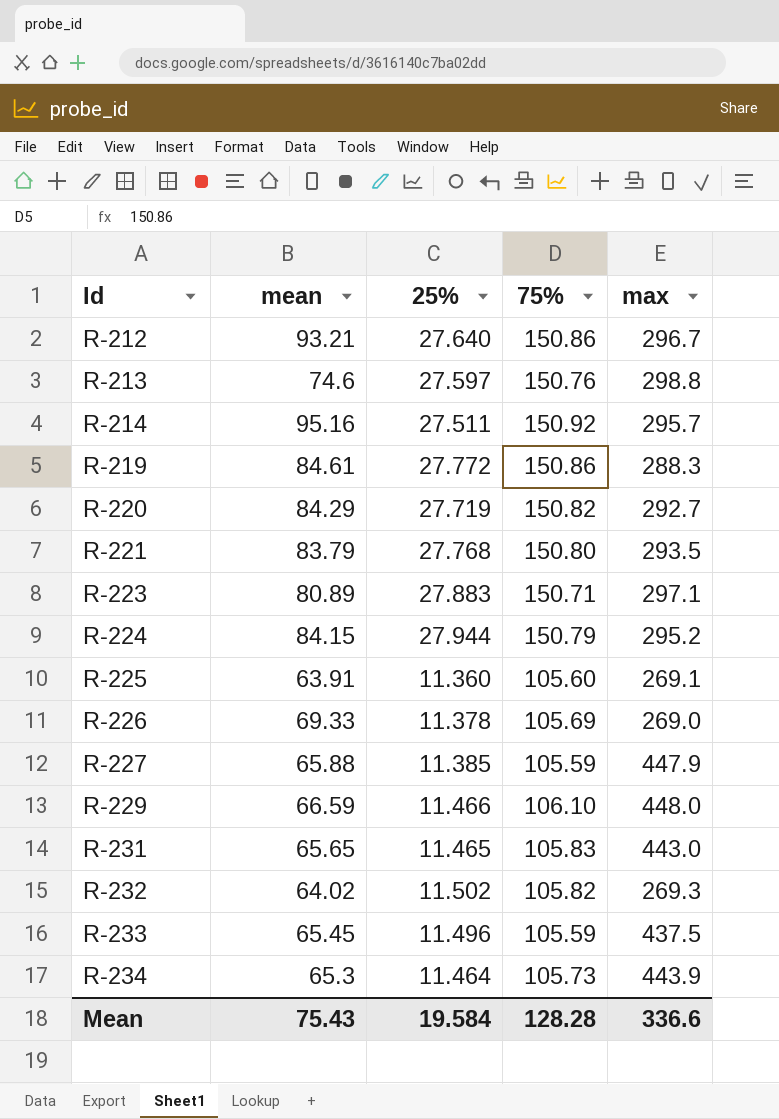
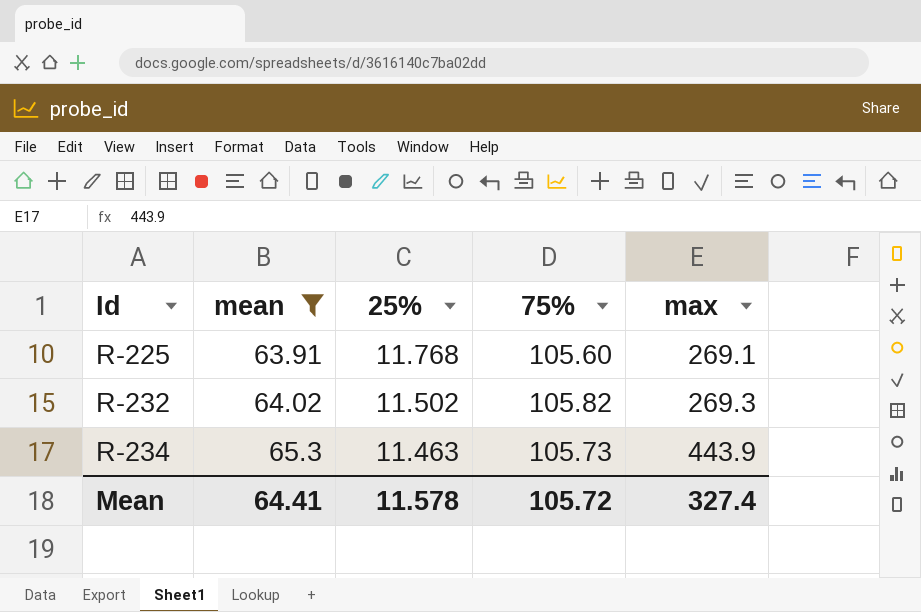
filter: none -> mean <= 65.3
R-225 | 25%: 11.360 -> 11.768
R-234 | 25%: 11.464 -> 11.463
Mean | mean: 75.43 -> 64.41
Mean | 25%: 19.584 -> 11.578
Mean | 75%: 128.28 -> 105.72
Mean | max: 336.6 -> 327.4

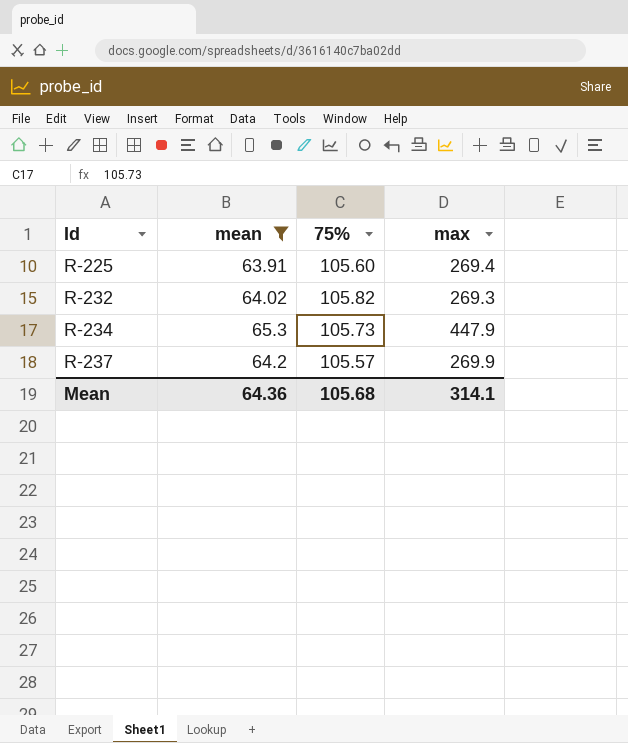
column 25% | position: 3 -> none
R-225 | max: 269.1 -> 269.4
R-234 | max: 443.9 -> 447.9
row R-237: none -> 64.2 | 105.57 | 269.9
Mean | mean: 64.41 -> 64.36
Mean | 75%: 105.72 -> 105.68
Mean | max: 327.4 -> 314.1

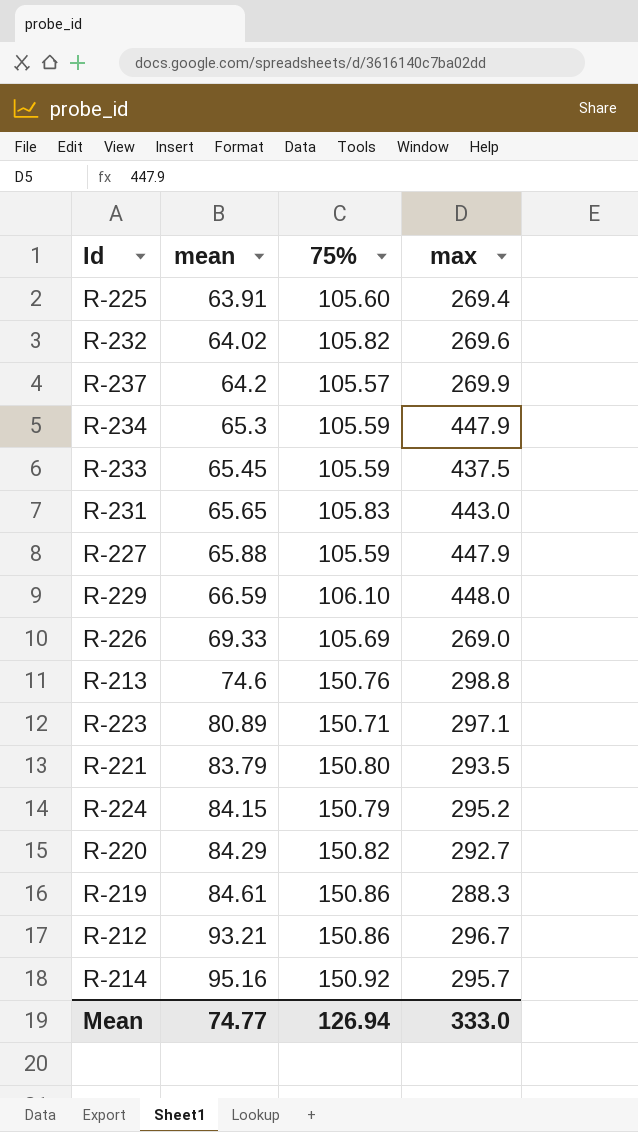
filter: mean <= 65.3 -> none
row order: Id ascending -> mean ascending
R-232 | max: 269.3 -> 269.6
R-234 | 75%: 105.73 -> 105.59
Mean | mean: 64.36 -> 74.77
Mean | 75%: 105.68 -> 126.94
Mean | max: 314.1 -> 333.0

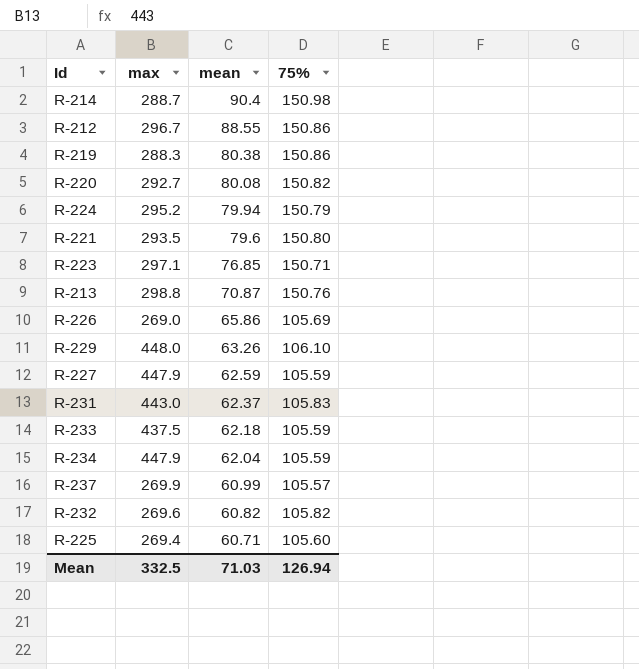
row order: mean ascending -> mean descending
column max | position: 4 -> 2
R-214 | max: 295.7 -> 288.7
R-214 | mean: 95.16 -> 90.4
R-214 | 75%: 150.92 -> 150.98
R-212 | mean: 93.21 -> 88.55
R-219 | mean: 84.61 -> 80.38
R-220 | mean: 84.29 -> 80.08
R-224 | mean: 84.15 -> 79.94
R-221 | mean: 83.79 -> 79.6
R-223 | mean: 80.89 -> 76.85
R-213 | mean: 74.6 -> 70.87
R-226 | mean: 69.33 -> 65.86
R-229 | mean: 66.59 -> 63.26
R-227 | mean: 65.88 -> 62.59
R-231 | mean: 65.65 -> 62.37
R-233 | mean: 65.45 -> 62.18
R-234 | mean: 65.3 -> 62.04
R-237 | mean: 64.2 -> 60.99
R-232 | mean: 64.02 -> 60.82
R-225 | mean: 63.91 -> 60.71
Mean | max: 333.0 -> 332.5
Mean | mean: 74.77 -> 71.03

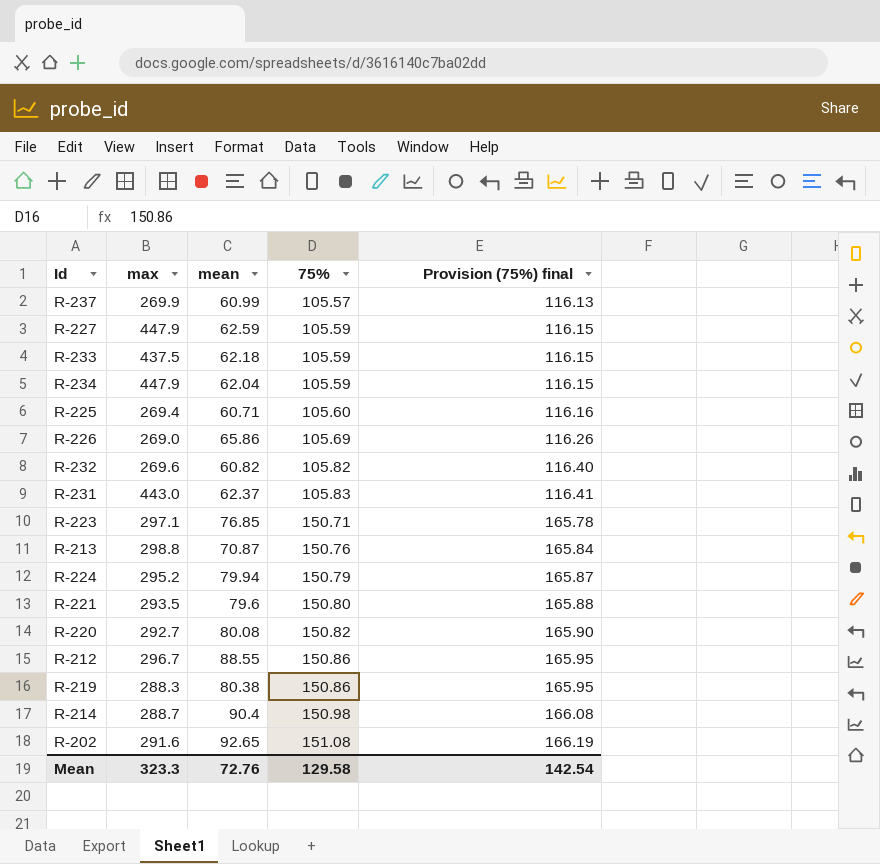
row order: mean descending -> 75% ascending
column Provision (75%) final | formula: none -> [75%] * 1.1
row R-229: 448.0 | 63.26 | 106.10 -> none
row R-202: none -> 291.6 | 92.65 | 151.08 | 166.19
Mean | max: 332.5 -> 323.3
Mean | mean: 71.03 -> 72.76
Mean | 75%: 126.94 -> 129.58

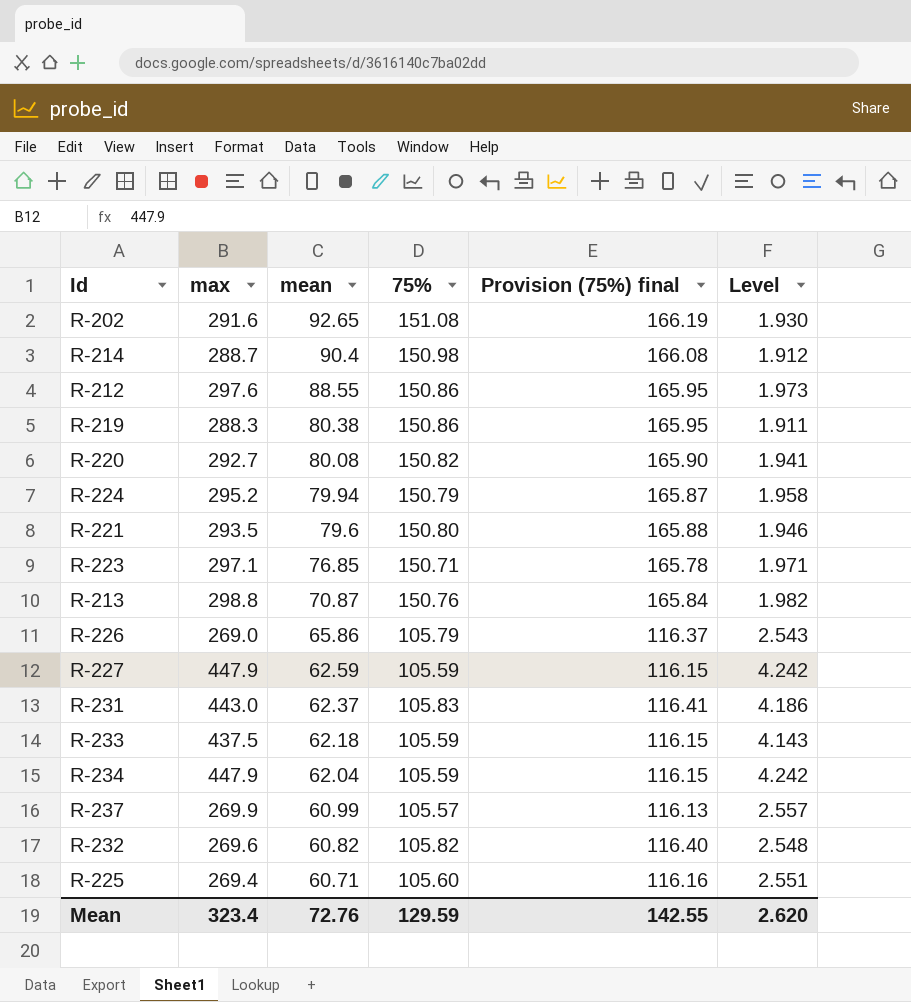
row order: 75% ascending -> mean descending
column Level | formula: none -> [max] / [75%]
R-212 | max: 296.7 -> 297.6
R-226 | 75%: 105.69 -> 105.79
R-226 | Provision (75%) final: 116.26 -> 116.37
Mean | max: 323.3 -> 323.4
Mean | 75%: 129.58 -> 129.59
Mean | Provision (75%) final: 142.54 -> 142.55

